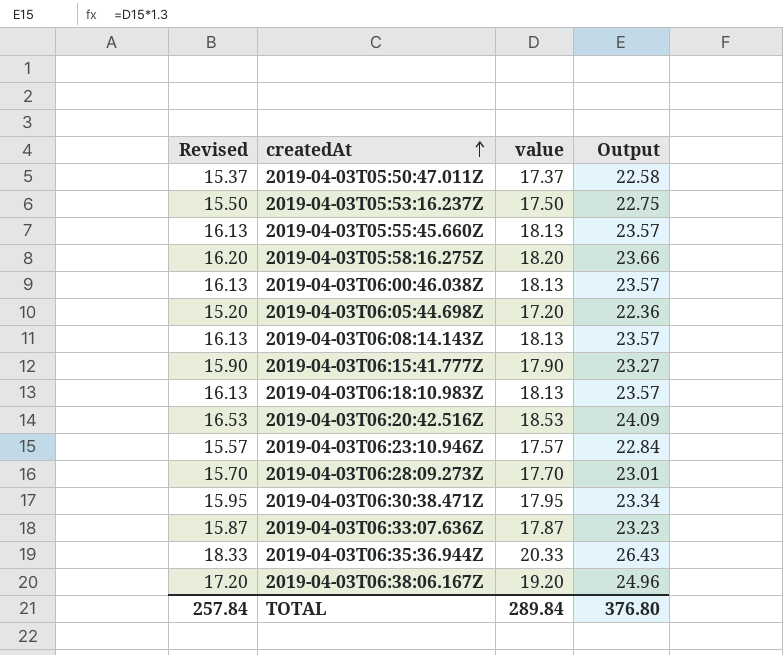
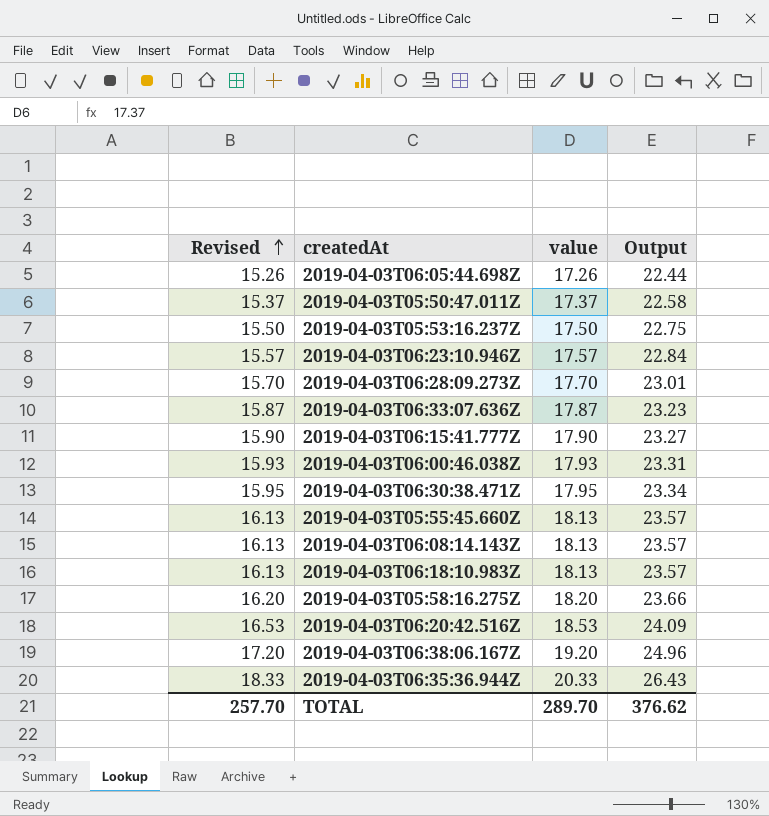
row order: createdAt ascending -> Revised ascending
2019-04-03T06:05:44.698Z | Revised: 15.20 -> 15.26
2019-04-03T06:05:44.698Z | value: 17.20 -> 17.26
2019-04-03T06:05:44.698Z | Output: 22.36 -> 22.44
2019-04-03T06:00:46.038Z | Revised: 16.13 -> 15.93
2019-04-03T06:00:46.038Z | value: 18.13 -> 17.93
2019-04-03T06:00:46.038Z | Output: 23.57 -> 23.31
TOTAL | Revised: 257.84 -> 257.70
TOTAL | value: 289.84 -> 289.70
TOTAL | Output: 376.80 -> 376.62

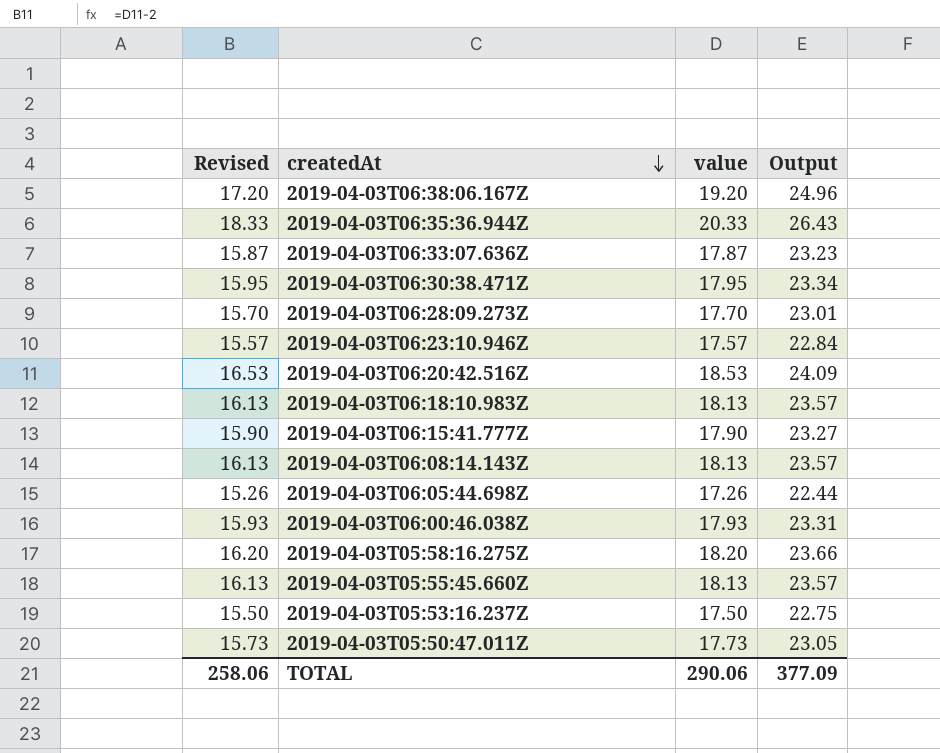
row order: Revised ascending -> createdAt descending
2019-04-03T05:50:47.011Z | Revised: 15.37 -> 15.73
2019-04-03T05:50:47.011Z | value: 17.37 -> 17.73
2019-04-03T05:50:47.011Z | Output: 22.58 -> 23.05
TOTAL | Revised: 257.70 -> 258.06
TOTAL | value: 289.70 -> 290.06
TOTAL | Output: 376.62 -> 377.09

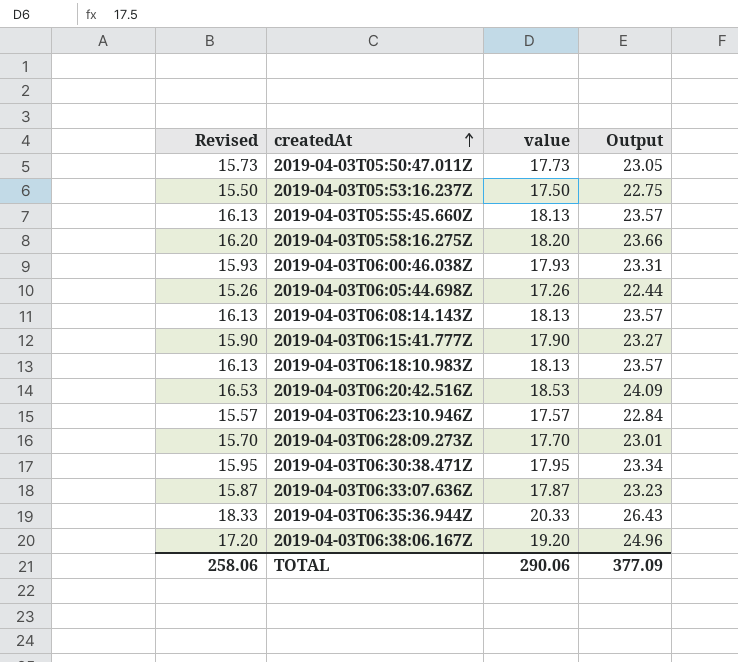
row order: createdAt descending -> createdAt ascending

